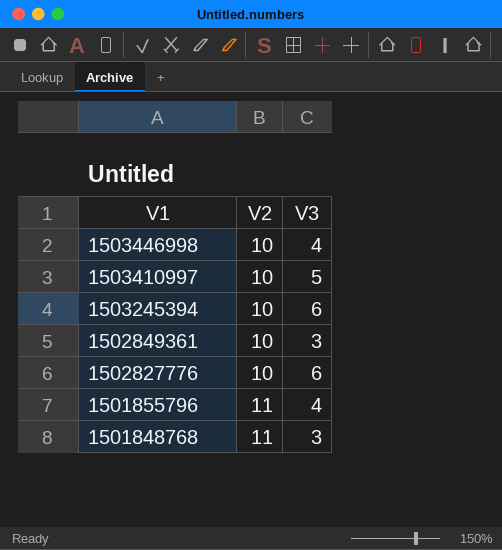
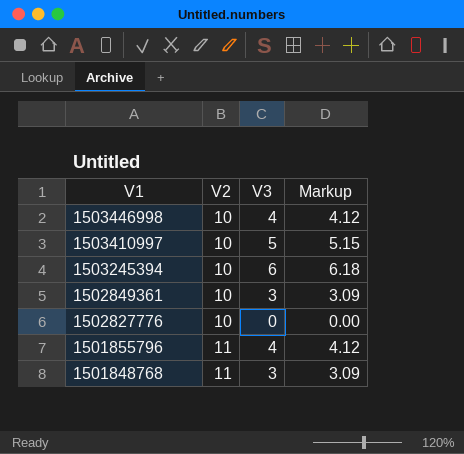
column Markup | formula: none -> [V3] * 1.03
1502827776 | V3: 6 -> 0

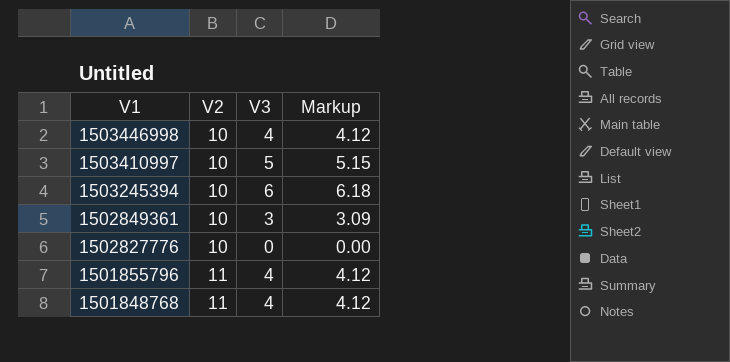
1501848768 | V3: 3 -> 4
1501848768 | Markup: 3.09 -> 4.12

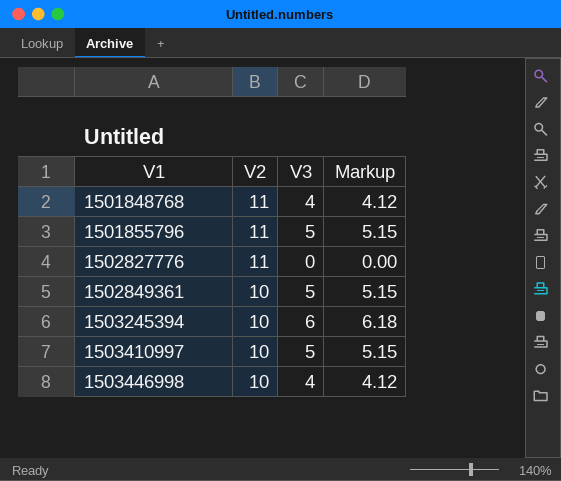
row order: V1 descending -> V1 ascending
1501855796 | V3: 4 -> 5
1501855796 | Markup: 4.12 -> 5.15
1502827776 | V2: 10 -> 11
1502849361 | V3: 3 -> 5
1502849361 | Markup: 3.09 -> 5.15

